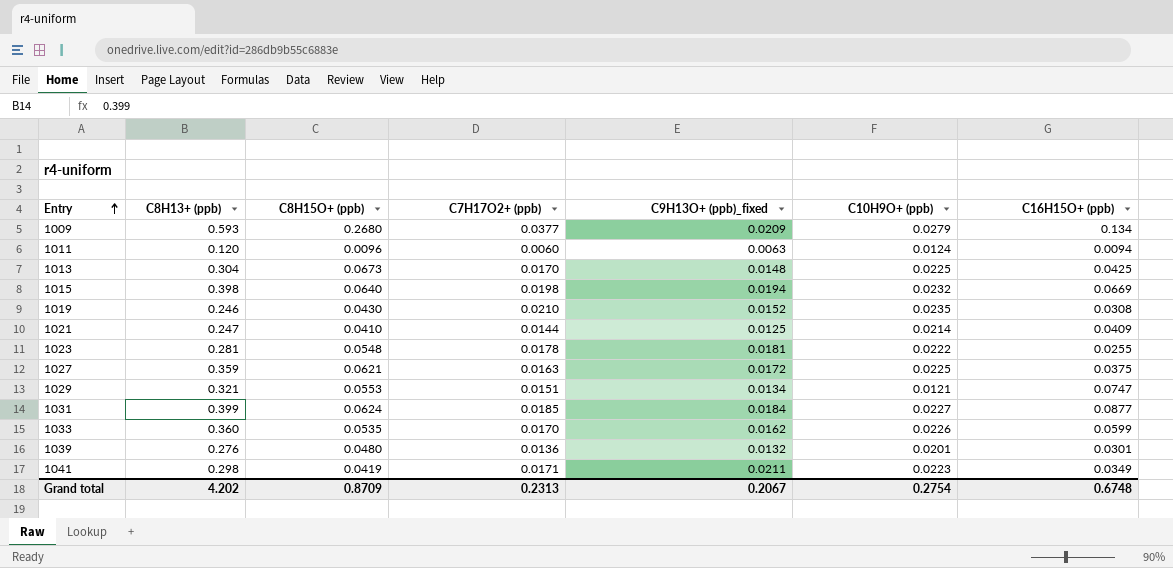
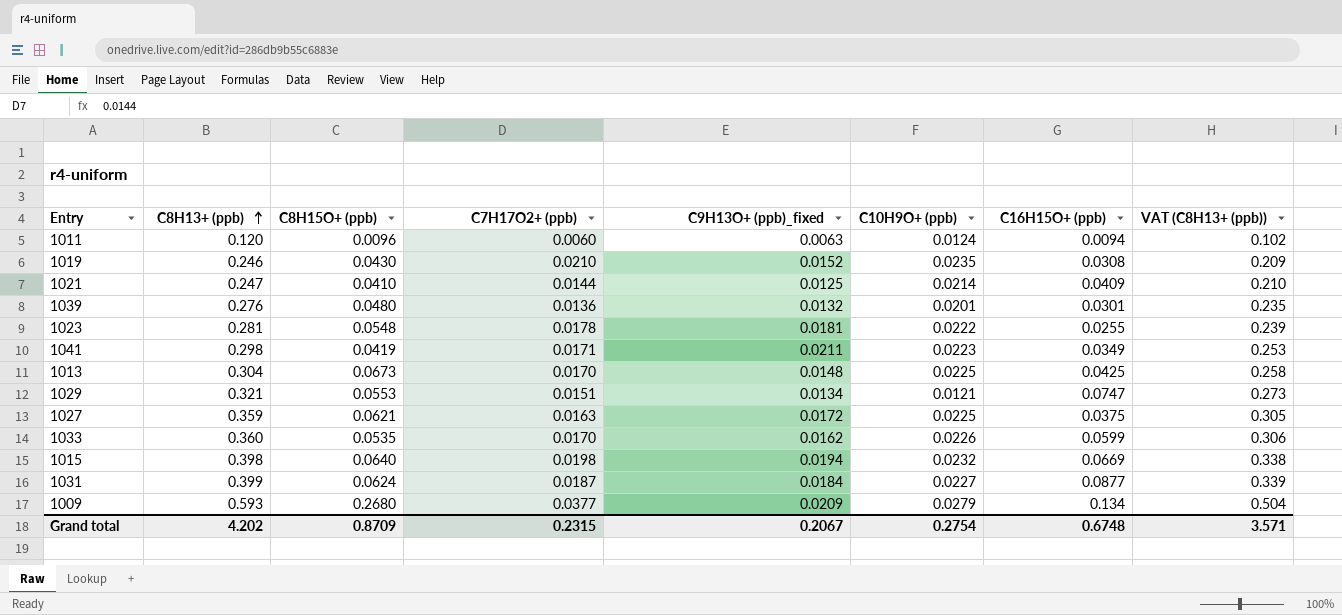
row order: Entry ascending -> C8H13+ (ppb) ascending
column VAT (C8H13+ (ppb)) | formula: none -> [C8H13+ (ppb)] * 0.85
1031 | C7H17O2+ (ppb): 0.0185 -> 0.0187
Grand total | C7H17O2+ (ppb): 0.2313 -> 0.2315

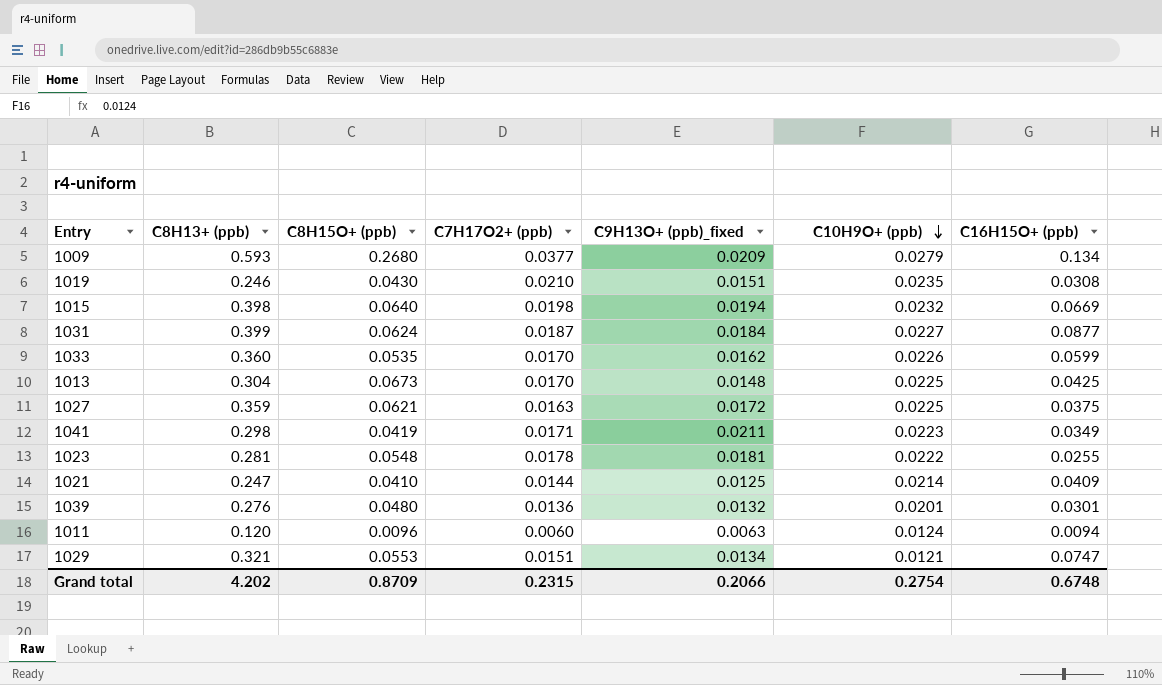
row order: C8H13+ (ppb) ascending -> C10H9O+ (ppb) descending
column VAT (C8H13+ (ppb)) | formula: [C8H13+ (ppb)] * 0.85 -> none
1019 | C9H13O+ (ppb)_fixed: 0.0152 -> 0.0151
Grand total | C9H13O+ (ppb)_fixed: 0.2067 -> 0.2066

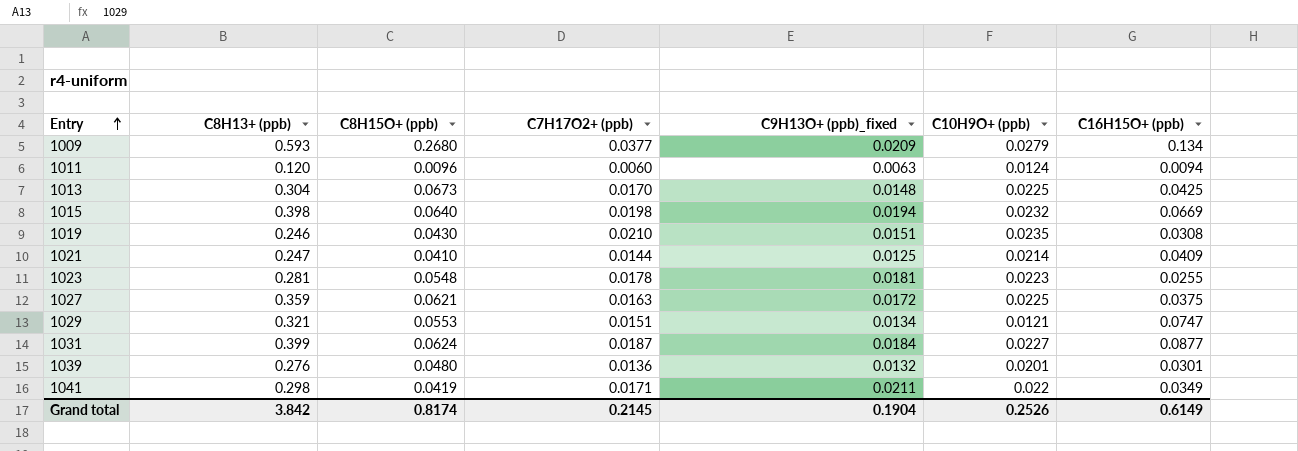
row order: C10H9O+ (ppb) descending -> Entry ascending
row 1033: 0.360 | 0.0535 | 0.0170 | 0.0162 | 0.0226 | 0.0599 -> none
1023 | C10H9O+ (ppb): 0.0222 -> 0.0223
1041 | C10H9O+ (ppb): 0.0223 -> 0.022
Grand total | C8H13+ (ppb): 4.202 -> 3.842
Grand total | C8H15O+ (ppb): 0.8709 -> 0.8174
Grand total | C7H17O2+ (ppb): 0.2315 -> 0.2145
Grand total | C9H13O+ (ppb)_fixed: 0.2066 -> 0.1904
Grand total | C10H9O+ (ppb): 0.2754 -> 0.2526
Grand total | C16H15O+ (ppb): 0.6748 -> 0.6149

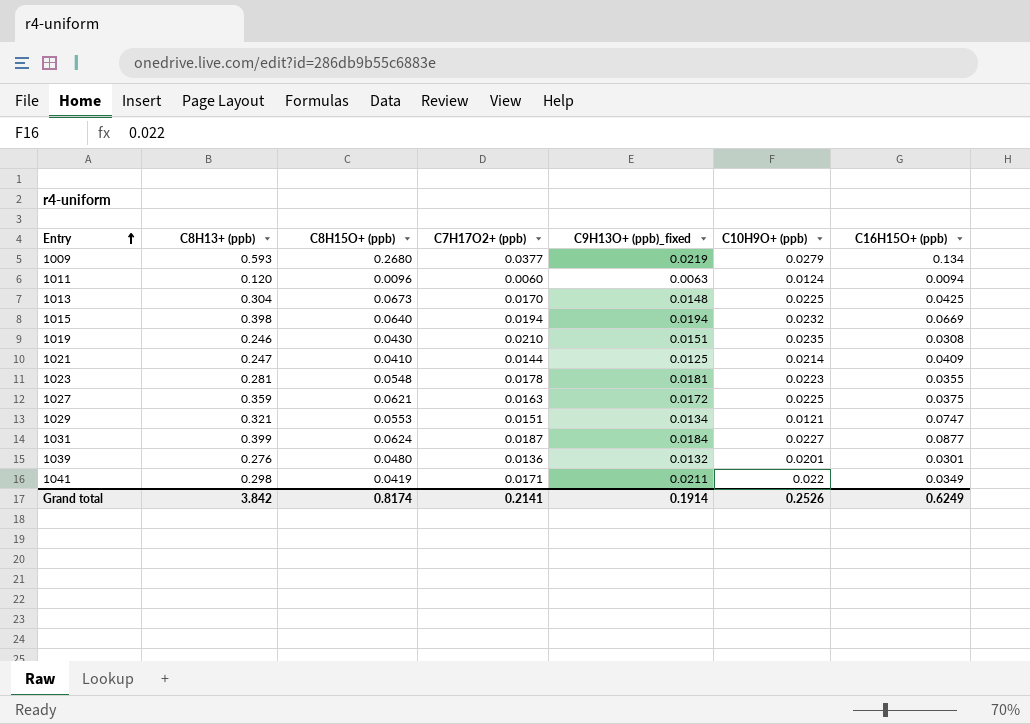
1009 | C9H13O+ (ppb)_fixed: 0.0209 -> 0.0219
1015 | C7H17O2+ (ppb): 0.0198 -> 0.0194
1023 | C16H15O+ (ppb): 0.0255 -> 0.0355
Grand total | C7H17O2+ (ppb): 0.2145 -> 0.2141
Grand total | C9H13O+ (ppb)_fixed: 0.1904 -> 0.1914
Grand total | C16H15O+ (ppb): 0.6149 -> 0.6249

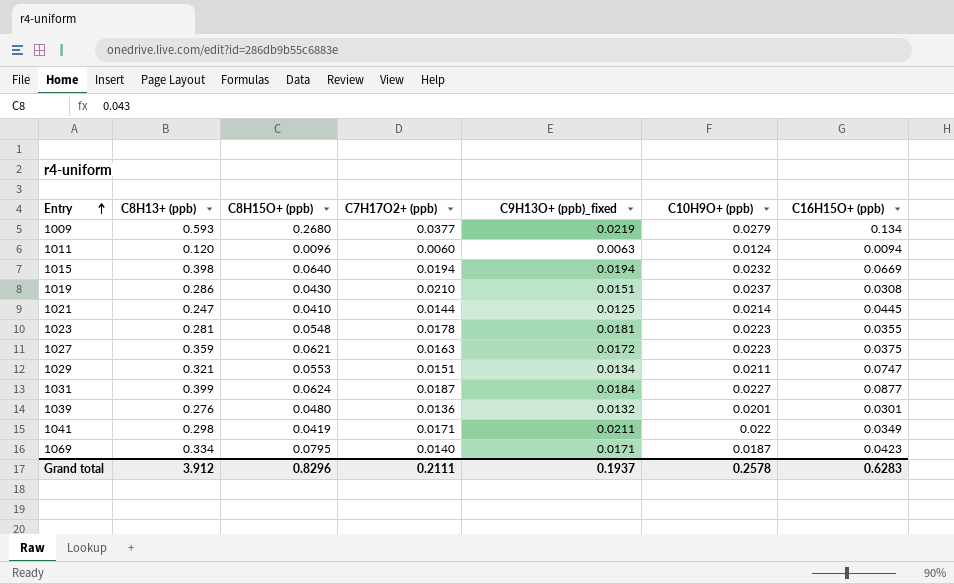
row 1013: 0.304 | 0.0673 | 0.0170 | 0.0148 | 0.0225 | 0.0425 -> none
1019 | C8H13+ (ppb): 0.246 -> 0.286
1019 | C10H9O+ (ppb): 0.0235 -> 0.0237
1021 | C16H15O+ (ppb): 0.0409 -> 0.0445
1027 | C10H9O+ (ppb): 0.0225 -> 0.0223
1029 | C10H9O+ (ppb): 0.0121 -> 0.0211
row 1069: none -> 0.334 | 0.0795 | 0.0140 | 0.0171 | 0.0187 | 0.0423
Grand total | C8H13+ (ppb): 3.842 -> 3.912
Grand total | C8H15O+ (ppb): 0.8174 -> 0.8296
Grand total | C7H17O2+ (ppb): 0.2141 -> 0.2111
Grand total | C9H13O+ (ppb)_fixed: 0.1914 -> 0.1937
Grand total | C10H9O+ (ppb): 0.2526 -> 0.2578
Grand total | C16H15O+ (ppb): 0.6249 -> 0.6283

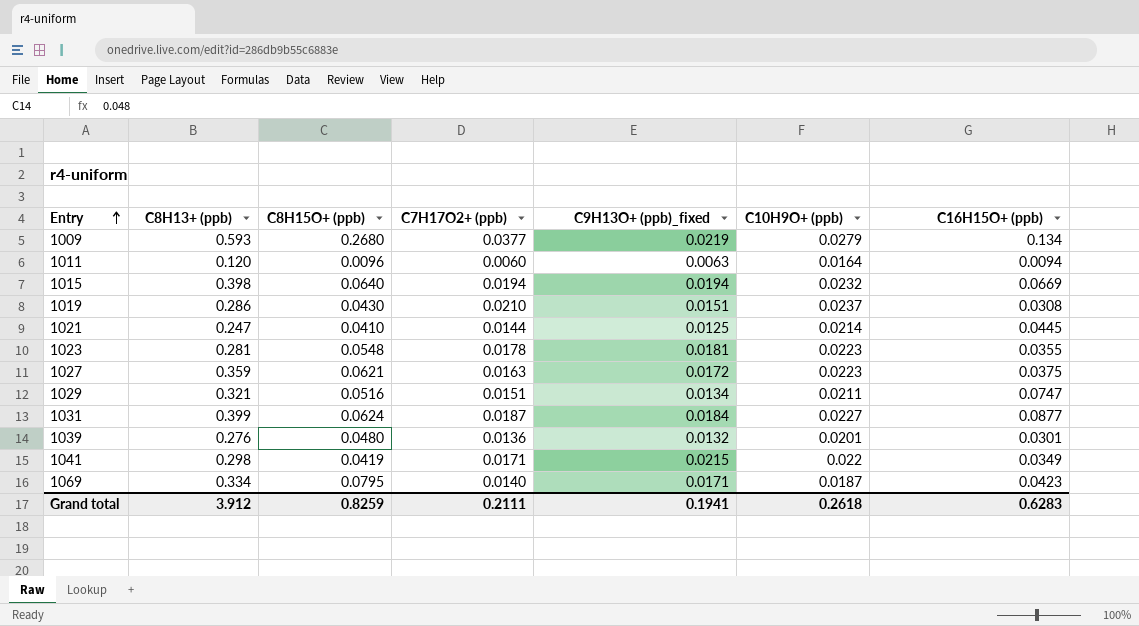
1011 | C10H9O+ (ppb): 0.0124 -> 0.0164
1029 | C8H15O+ (ppb): 0.0553 -> 0.0516
1041 | C9H13O+ (ppb)_fixed: 0.0211 -> 0.0215
Grand total | C8H15O+ (ppb): 0.8296 -> 0.8259
Grand total | C9H13O+ (ppb)_fixed: 0.1937 -> 0.1941
Grand total | C10H9O+ (ppb): 0.2578 -> 0.2618

